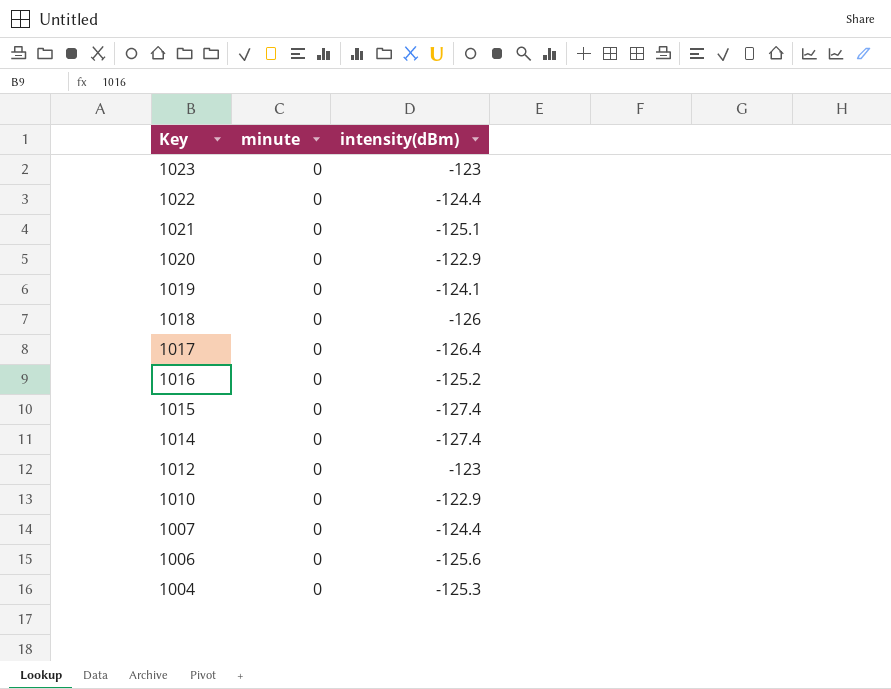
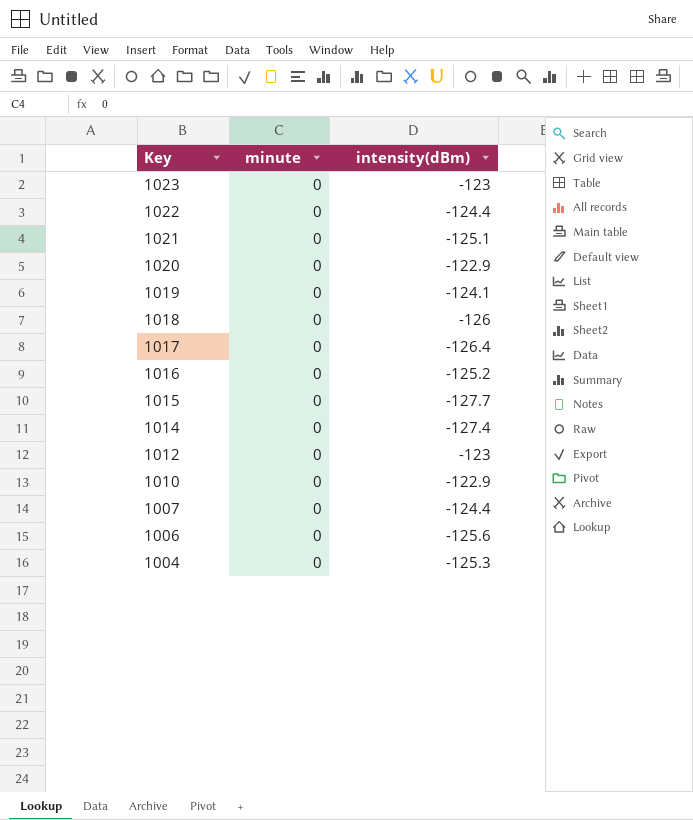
1015 | intensity(dBm): -127.4 -> -127.7

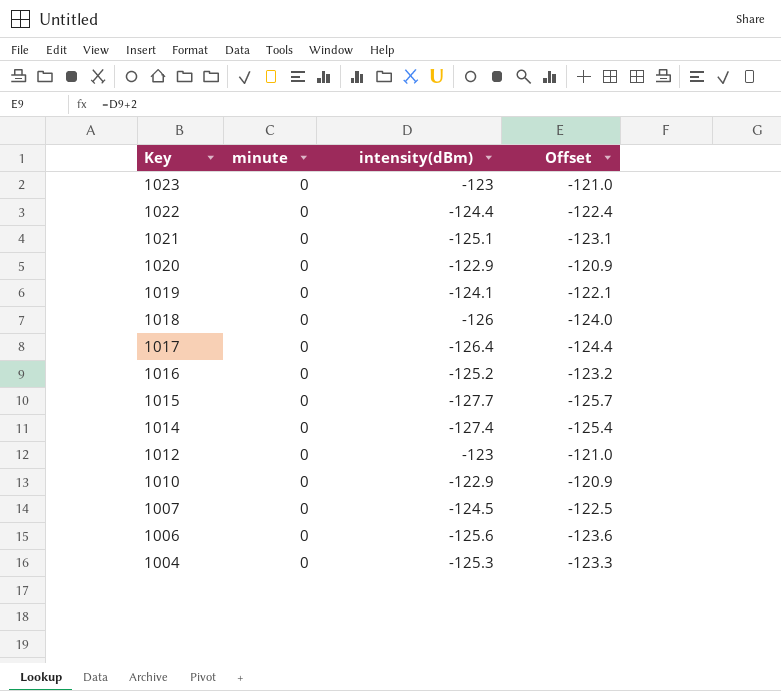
column Offset | formula: none -> [intensity(dBm)] + 2
1007 | intensity(dBm): -124.4 -> -124.5

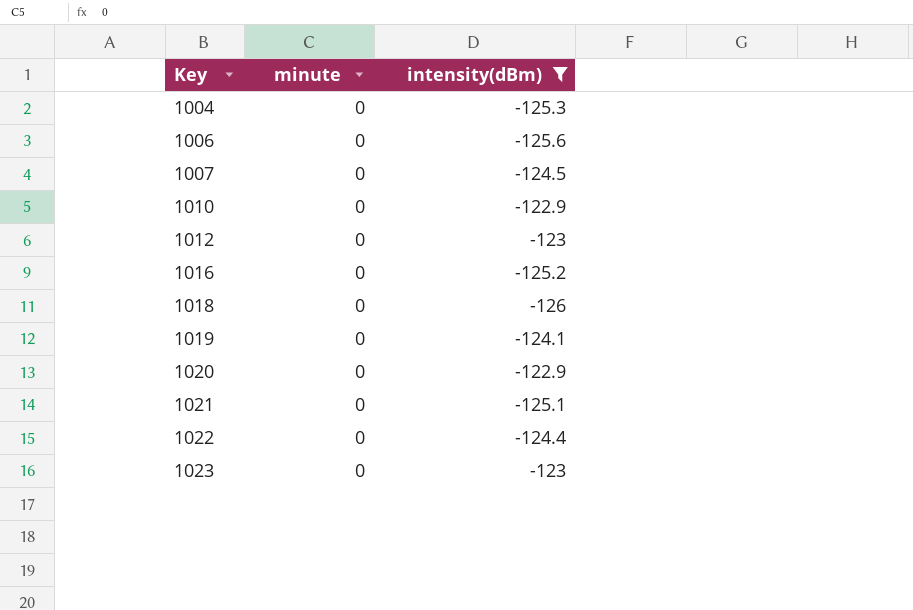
filter: none -> intensity(dBm) >= -126
row order: Key descending -> Key ascending
column Offset | formula: [intensity(dBm)] + 2 -> none

